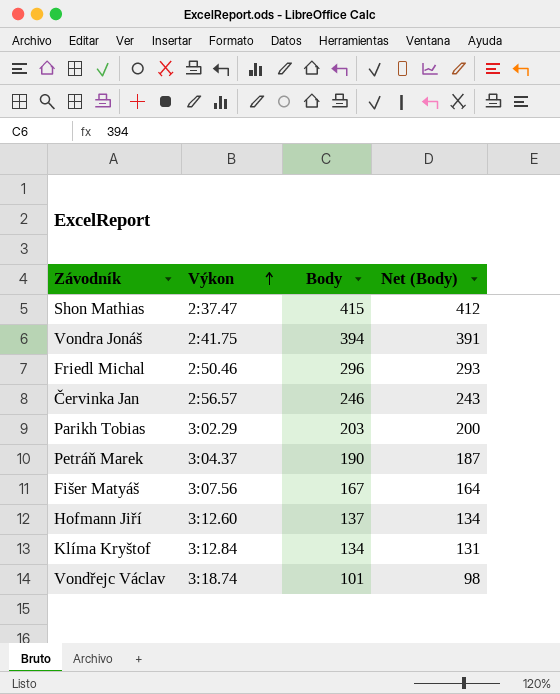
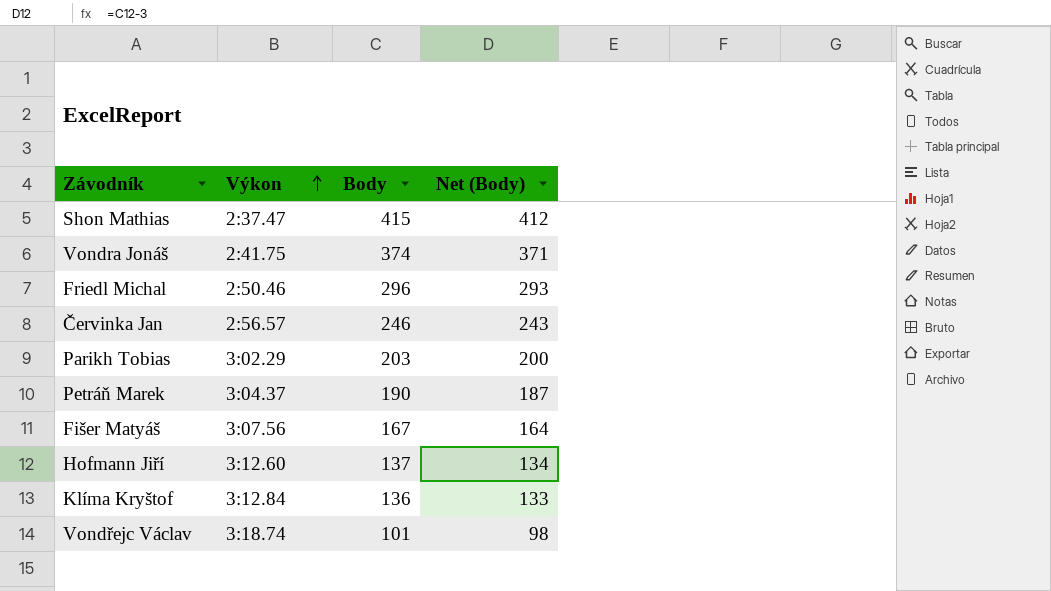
Vondra Jonáš | Body: 394 -> 374
Vondra Jonáš | Net (Body): 391 -> 371
Klíma Kryštof | Body: 134 -> 136
Klíma Kryštof | Net (Body): 131 -> 133

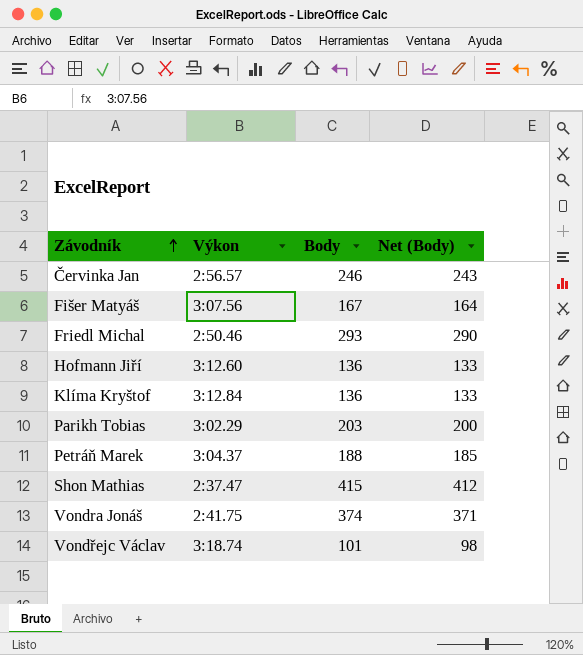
row order: Výkon ascending -> Závodník ascending
Friedl Michal | Body: 296 -> 293
Friedl Michal | Net (Body): 293 -> 290
Hofmann Jiří | Body: 137 -> 136
Hofmann Jiří | Net (Body): 134 -> 133
Petráň Marek | Body: 190 -> 188
Petráň Marek | Net (Body): 187 -> 185

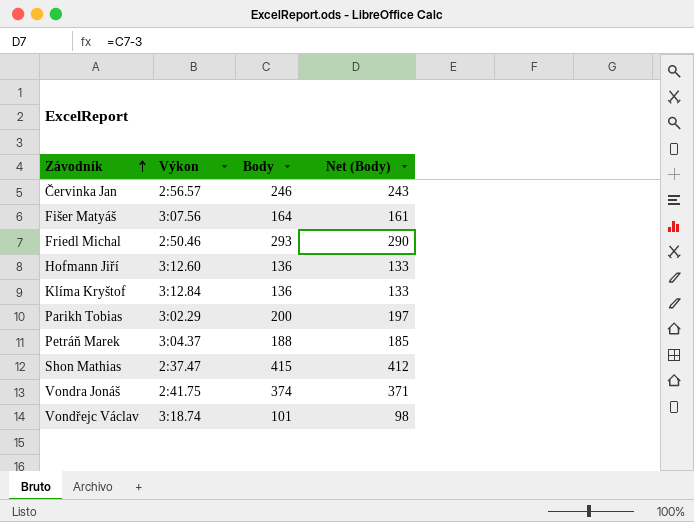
Fišer Matyáš | Body: 167 -> 164
Fišer Matyáš | Net (Body): 164 -> 161
Parikh Tobias | Body: 203 -> 200
Parikh Tobias | Net (Body): 200 -> 197

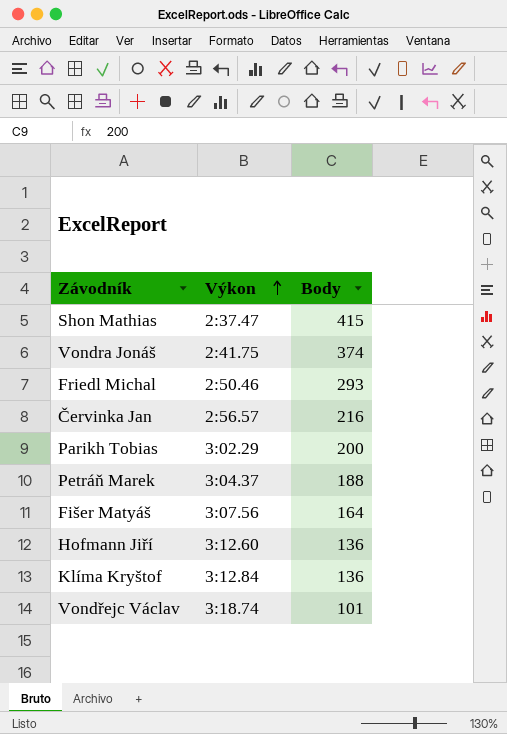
row order: Závodník ascending -> Výkon ascending
column Net (Body) | formula: [Body] - 3 -> none
Červinka Jan | Body: 246 -> 216

